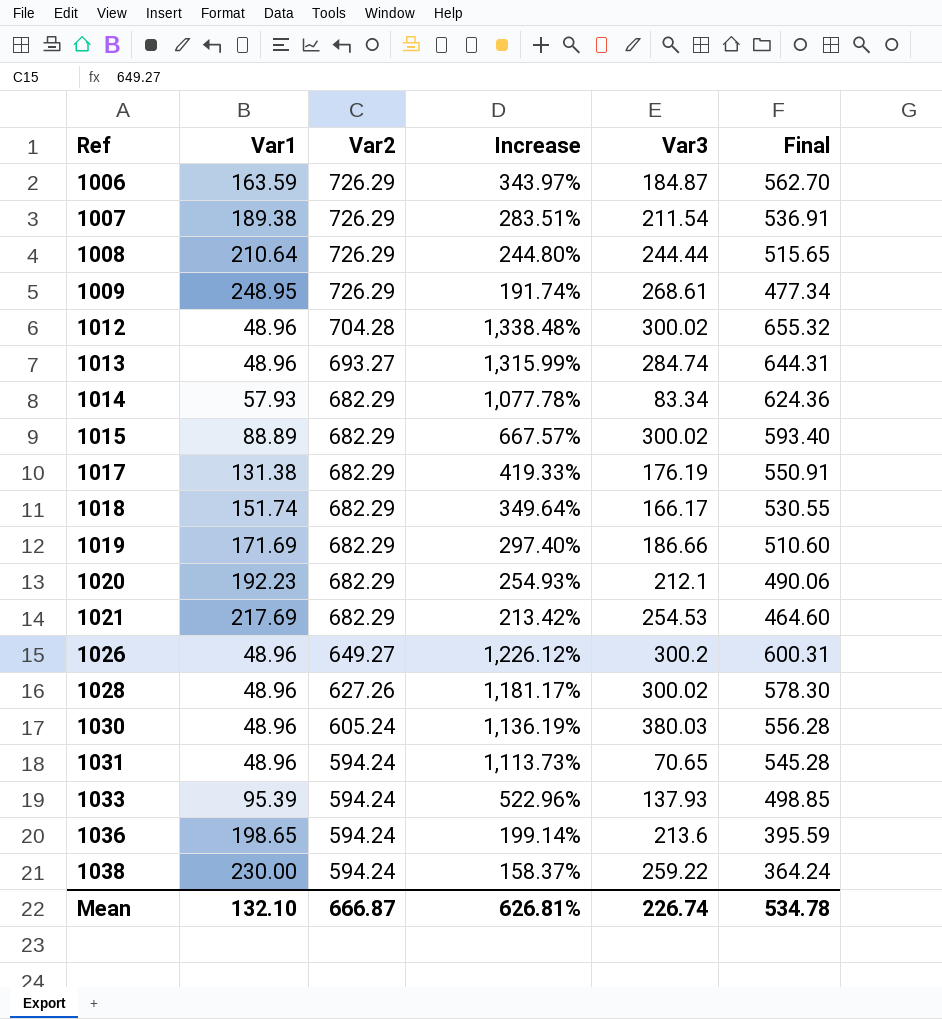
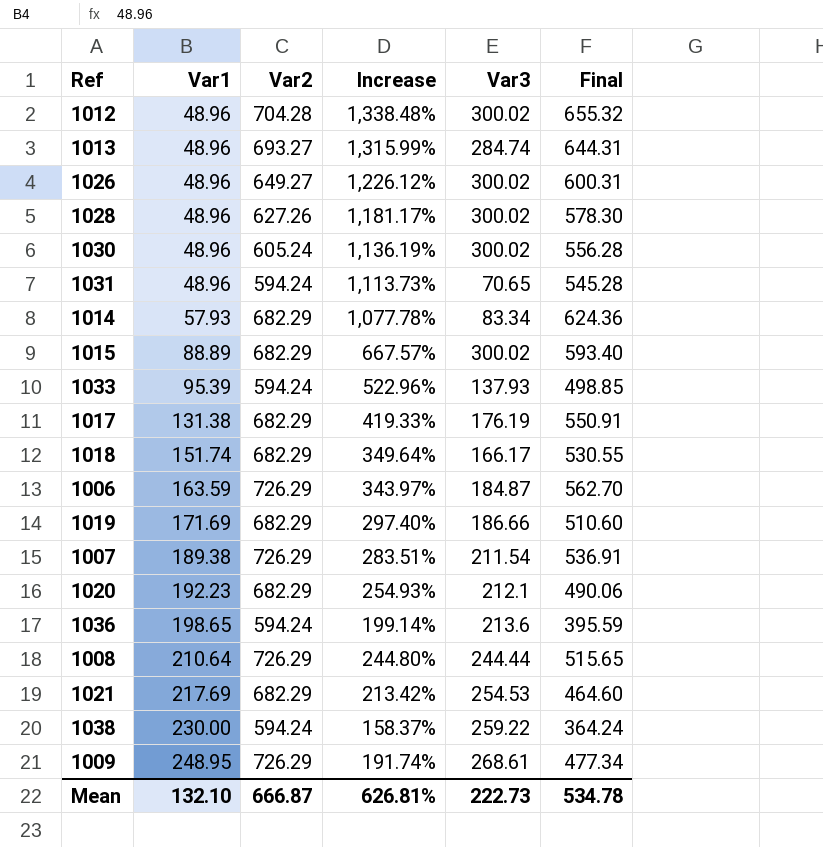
row order: Ref ascending -> Var1 ascending
1026 | Var3: 300.2 -> 300.02
1030 | Var3: 380.03 -> 300.02
Mean | Var3: 226.74 -> 222.73

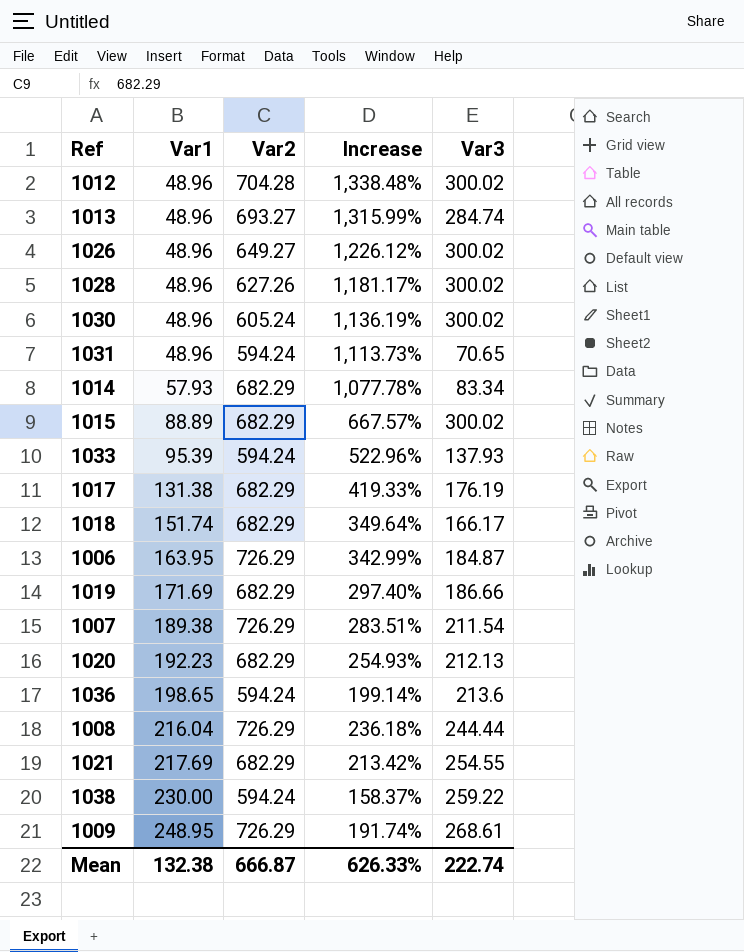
column Final | formula: [Var2] - [Var1] -> none
1006 | Var1: 163.59 -> 163.95
1006 | Increase: 343.97% -> 342.99%
1020 | Var3: 212.1 -> 212.13
1008 | Var1: 210.64 -> 216.04
1008 | Increase: 244.80% -> 236.18%
1021 | Var3: 254.53 -> 254.55
Mean | Var1: 132.10 -> 132.38
Mean | Increase: 626.81% -> 626.33%
Mean | Var3: 222.73 -> 222.74

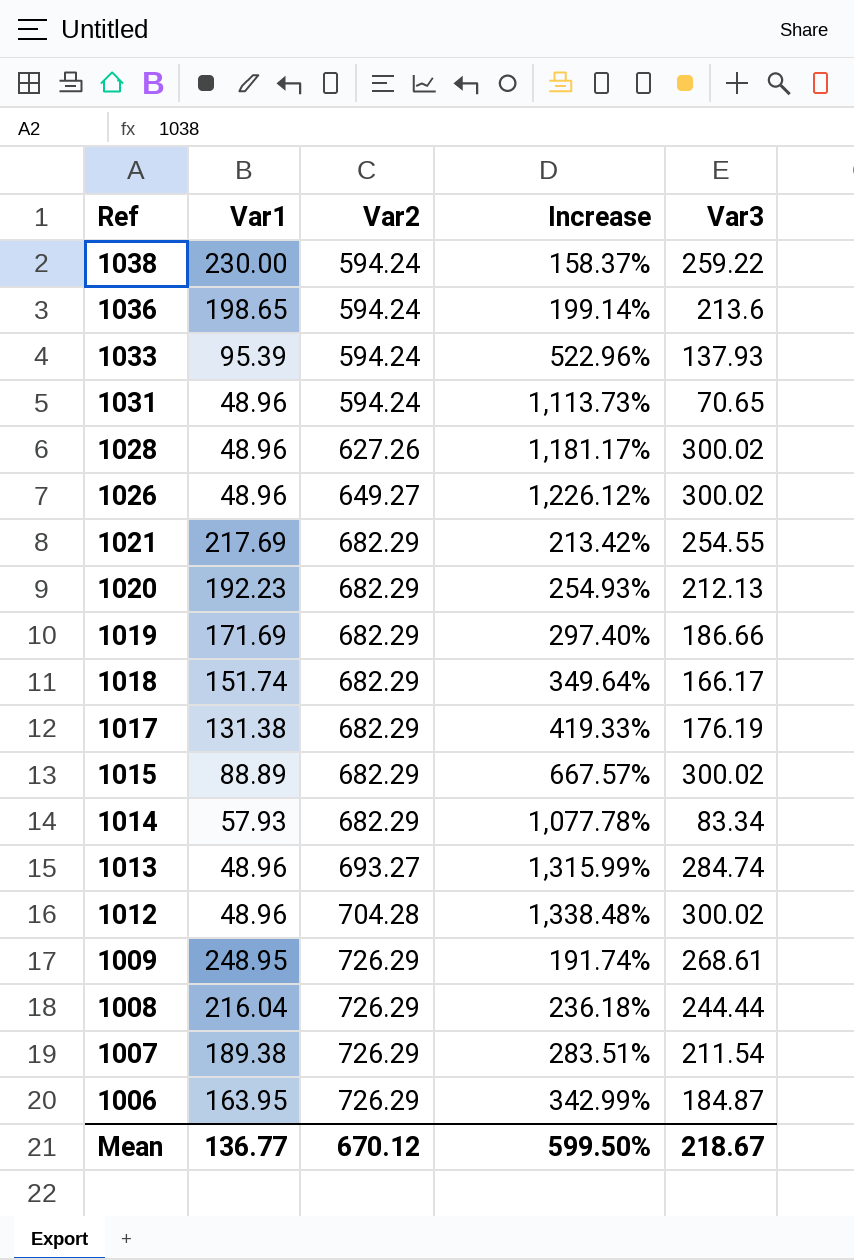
row order: Var1 ascending -> Ref descending
row 1030: 48.96 | 605.24 | 1,136.19% | 300.02 -> none
Mean | Var1: 132.38 -> 136.77
Mean | Var2: 666.87 -> 670.12
Mean | Increase: 626.33% -> 599.50%
Mean | Var3: 222.74 -> 218.67

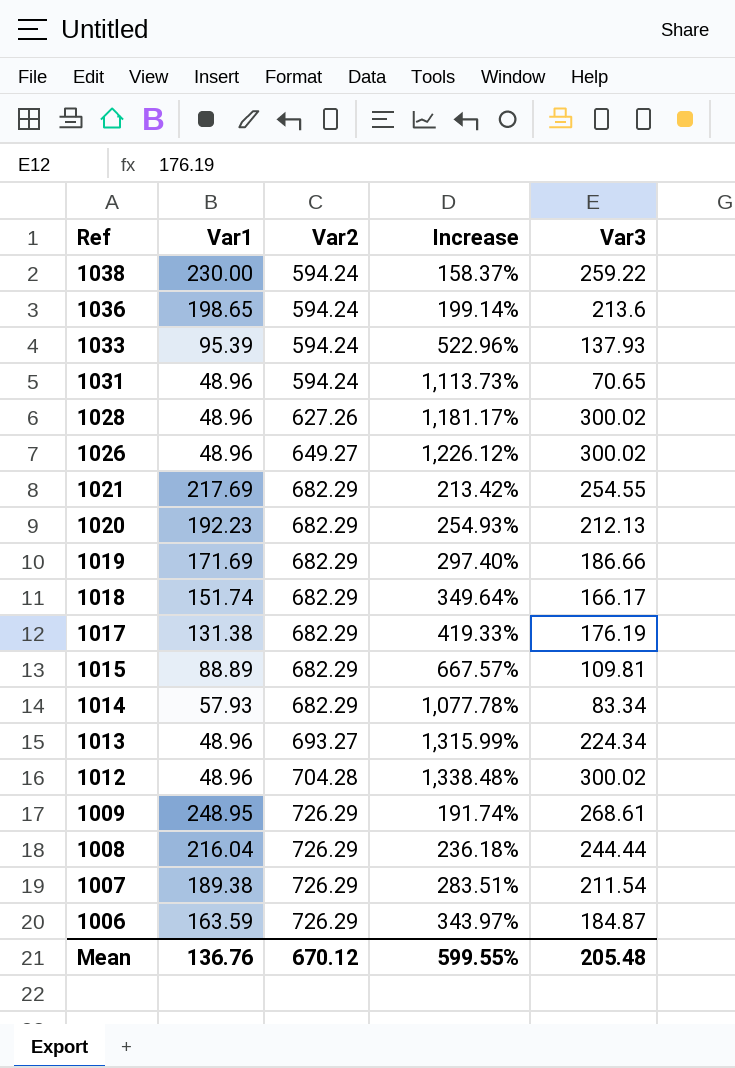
1015 | Var3: 300.02 -> 109.81
1013 | Var3: 284.74 -> 224.34
1006 | Var1: 163.95 -> 163.59
1006 | Increase: 342.99% -> 343.97%
Mean | Var1: 136.77 -> 136.76
Mean | Increase: 599.50% -> 599.55%
Mean | Var3: 218.67 -> 205.48

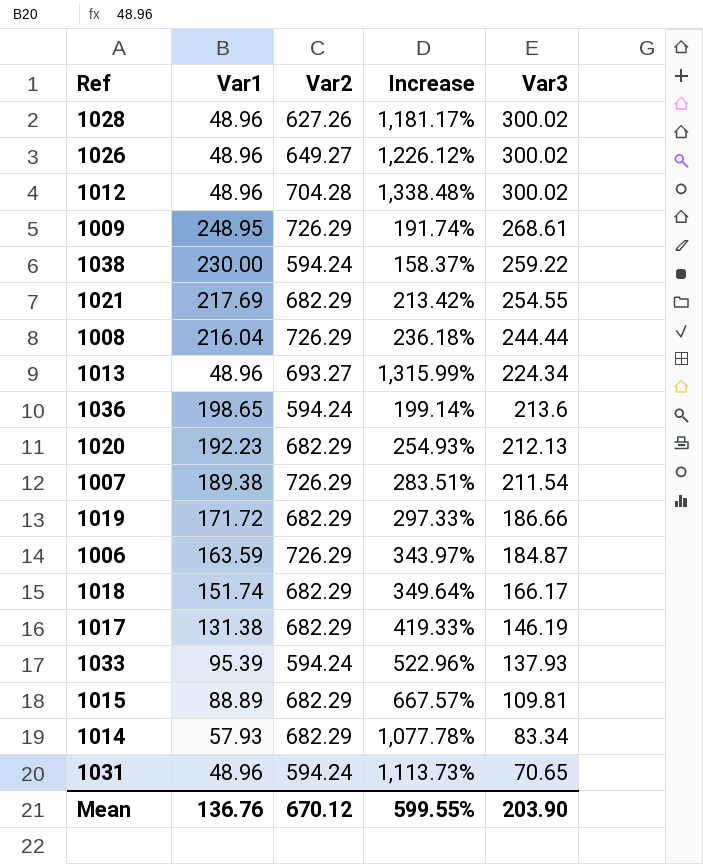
row order: Ref descending -> Var3 descending
1019 | Var1: 171.69 -> 171.72
1019 | Increase: 297.40% -> 297.33%
1017 | Var3: 176.19 -> 146.19
Mean | Var3: 205.48 -> 203.90

